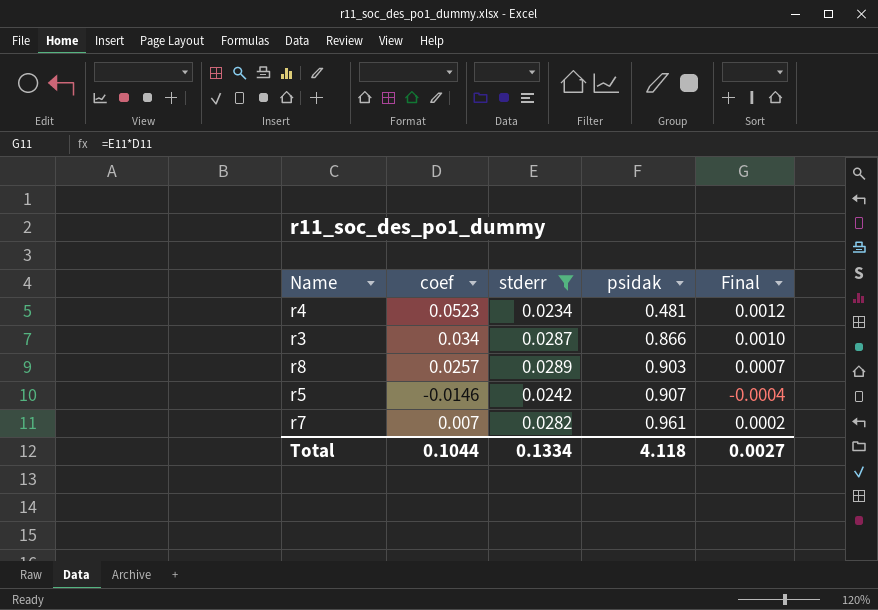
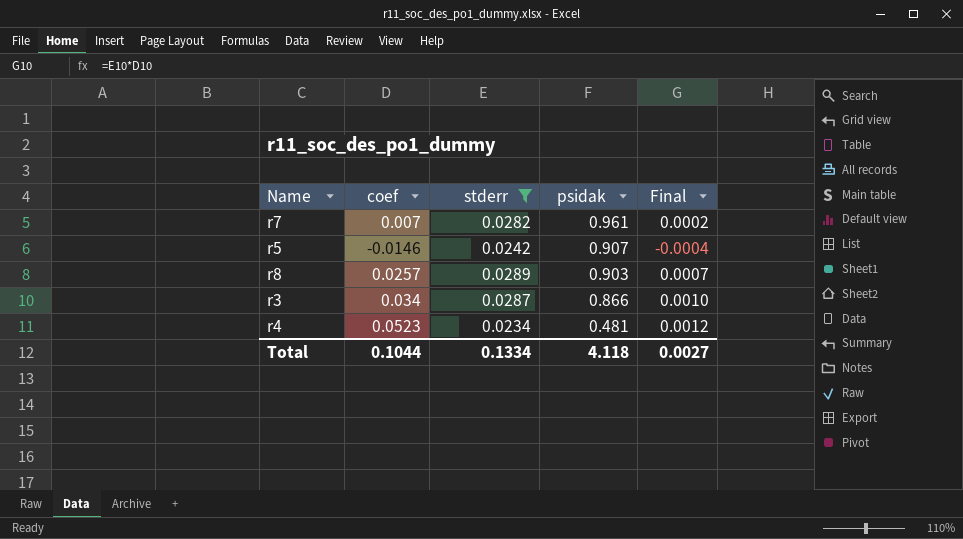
row order: psidak ascending -> psidak descending

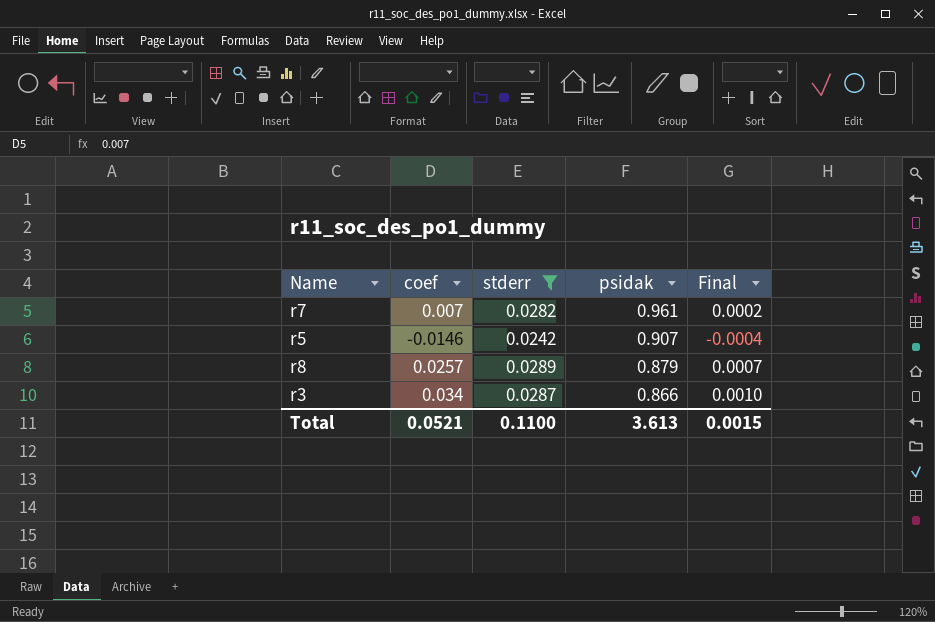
row r4: 0.0523 | 0.0234 | 0.481 | 0.0012 -> none
r8 | psidak: 0.903 -> 0.879
Total | coef: 0.1044 -> 0.0521
Total | stderr: 0.1334 -> 0.1100
Total | psidak: 4.118 -> 3.613
Total | Final: 0.0027 -> 0.0015

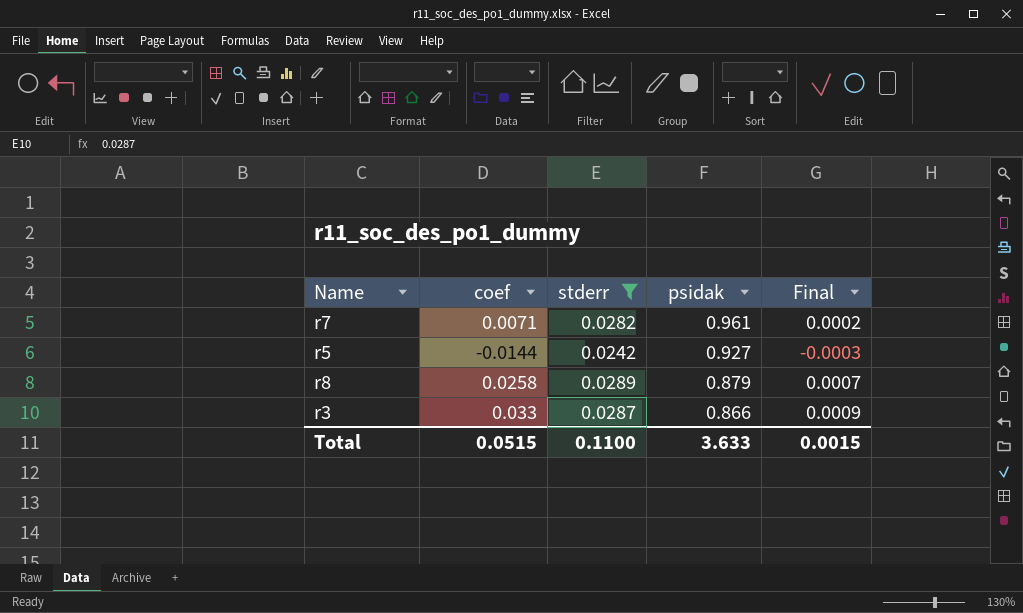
r7 | coef: 0.007 -> 0.0071
r5 | coef: -0.0146 -> -0.0144
r5 | psidak: 0.907 -> 0.927
r5 | Final: -0.0004 -> -0.0003
r8 | coef: 0.0257 -> 0.0258
r3 | coef: 0.034 -> 0.033
r3 | Final: 0.0010 -> 0.0009
Total | coef: 0.0521 -> 0.0515
Total | psidak: 3.613 -> 3.633

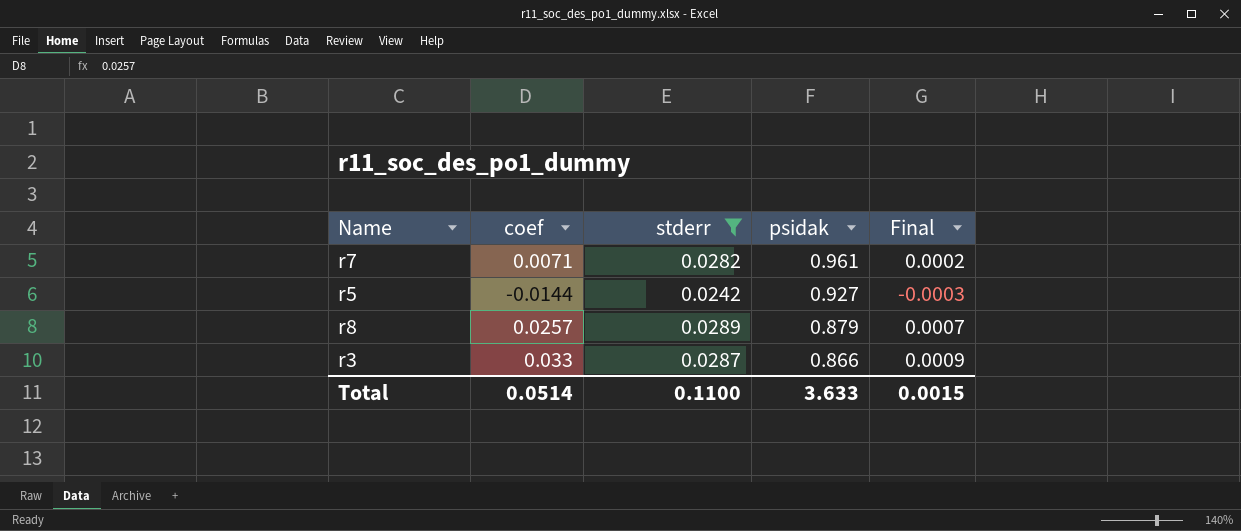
r8 | coef: 0.0258 -> 0.0257
Total | coef: 0.0515 -> 0.0514

